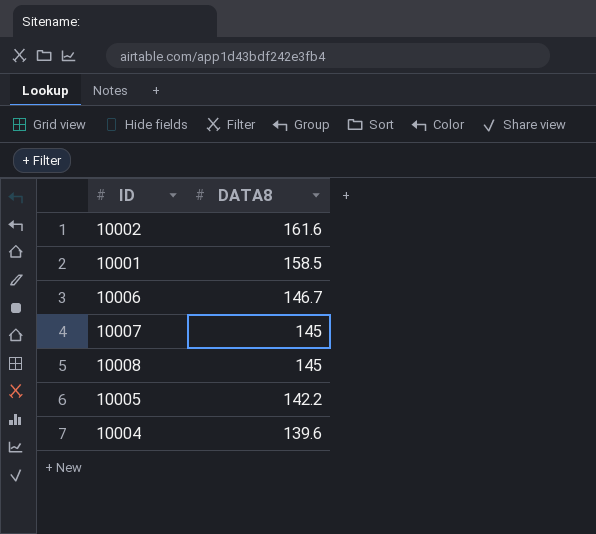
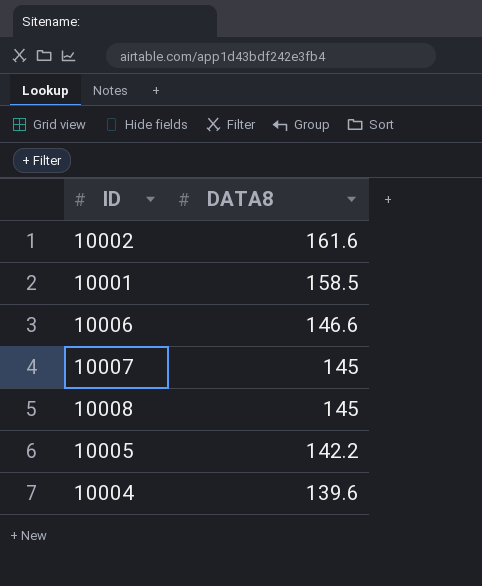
10006 | DATA8: 146.7 -> 146.6

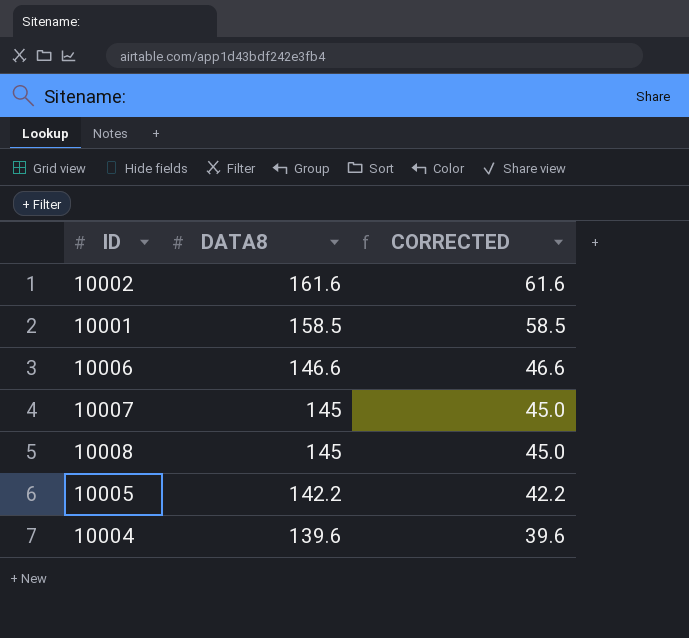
column CORRECTED | formula: none -> [DATA8] - 100

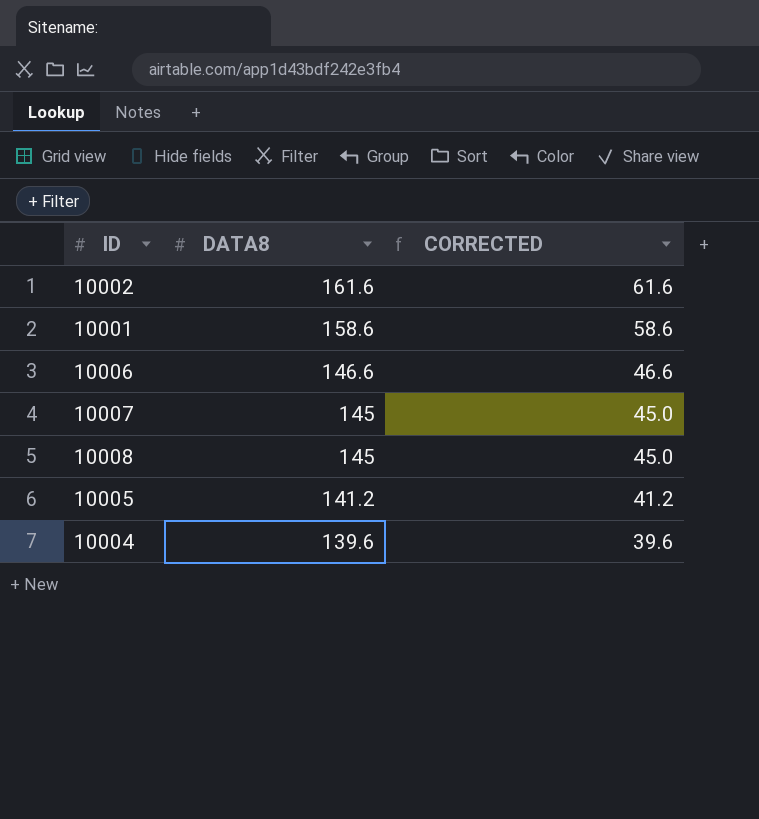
10001 | DATA8: 158.5 -> 158.6
10001 | CORRECTED: 58.5 -> 58.6
10005 | DATA8: 142.2 -> 141.2
10005 | CORRECTED: 42.2 -> 41.2

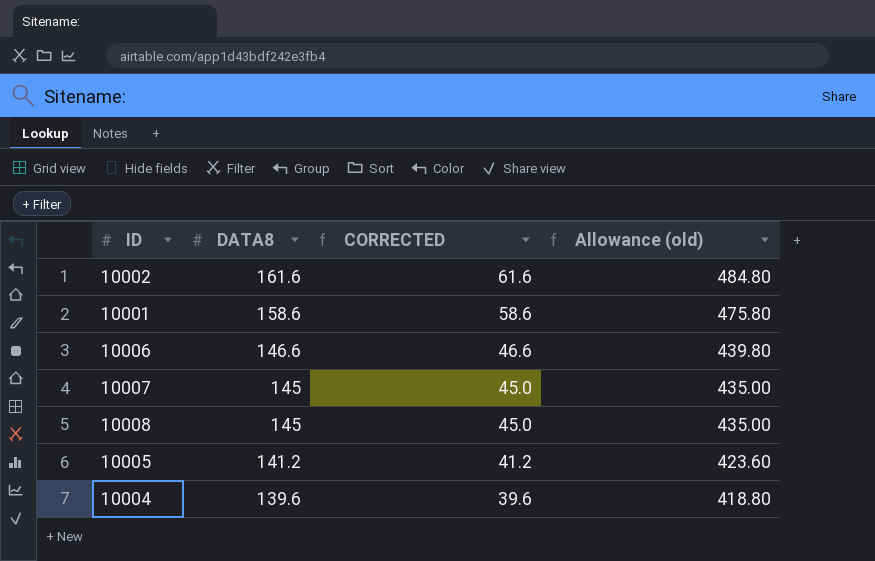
column Allowance (old) | formula: none -> [DATA8] * 3

